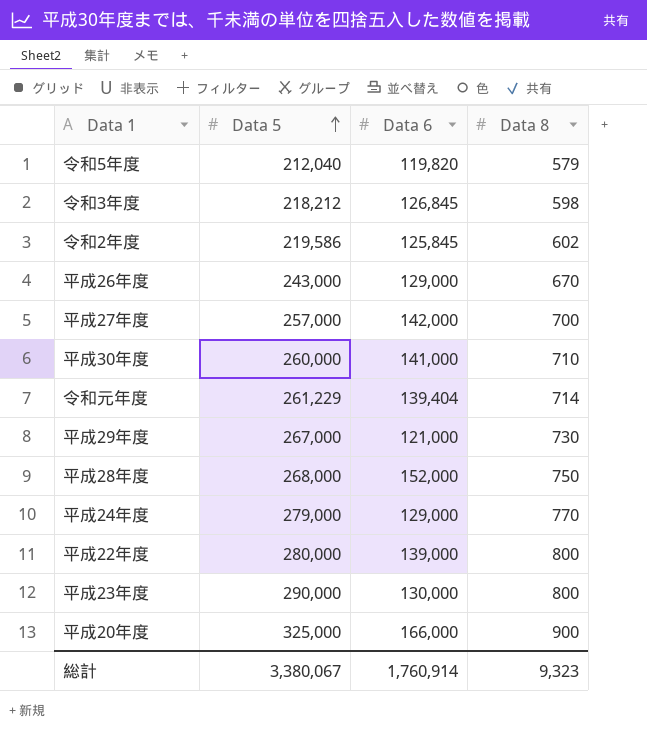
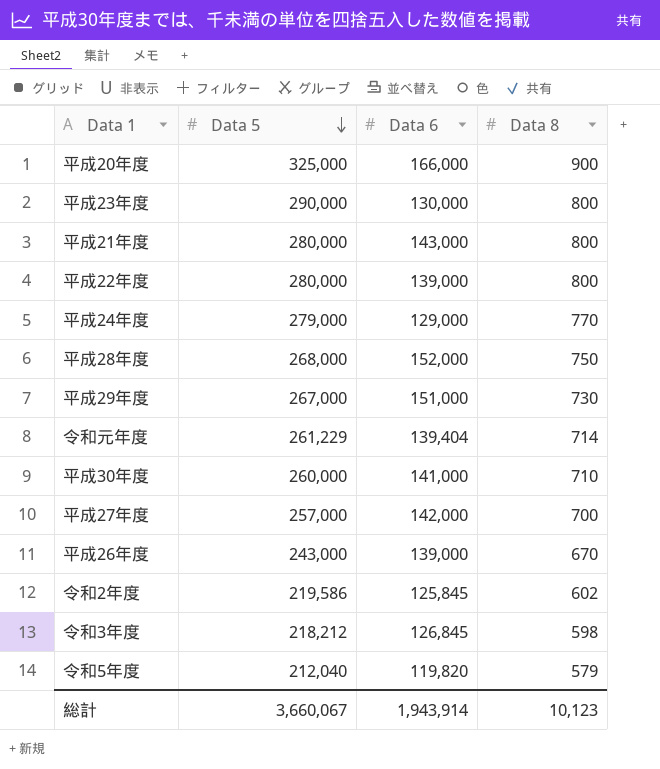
row order: Data 5 ascending -> Data 5 descending
row 平成21年度: none -> 280,000 | 143,000 | 800
平成29年度 | Data 6: 121,000 -> 151,000
平成26年度 | Data 6: 129,000 -> 139,000
総計 | Data 5: 3,380,067 -> 3,660,067
総計 | Data 6: 1,760,914 -> 1,943,914
総計 | Data 8: 9,323 -> 10,123

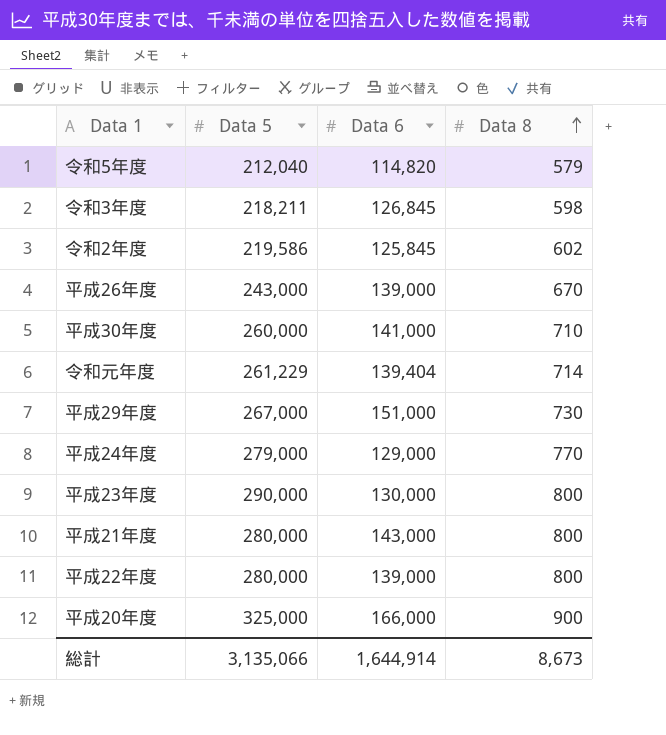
row order: Data 5 descending -> Data 8 ascending
row 平成28年度: 268,000 | 152,000 | 750 -> none
row 平成27年度: 257,000 | 142,000 | 700 -> none
令和5年度 | Data 6: 119,820 -> 114,820
令和3年度 | Data 5: 218,212 -> 218,211
総計 | Data 5: 3,660,067 -> 3,135,066
総計 | Data 6: 1,943,914 -> 1,644,914
総計 | Data 8: 10,123 -> 8,673

